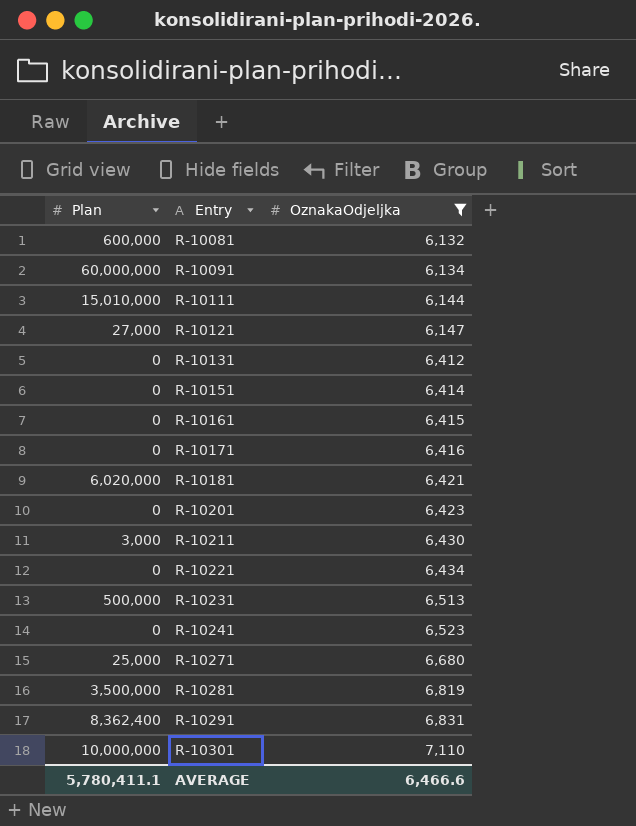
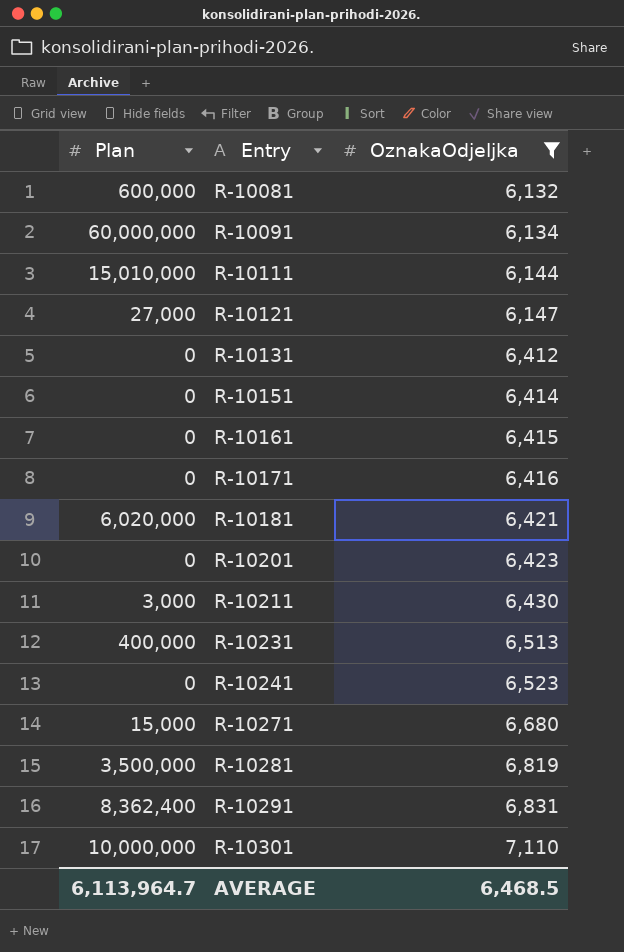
row R-10221: 0 | 6,434 -> none
R-10231 | Plan: 500,000 -> 400,000
R-10271 | Plan: 25,000 -> 15,000
AVERAGE | Plan: 5,780,411.1 -> 6,113,964.7
AVERAGE | OznakaOdjeljka: 6,466.6 -> 6,468.5

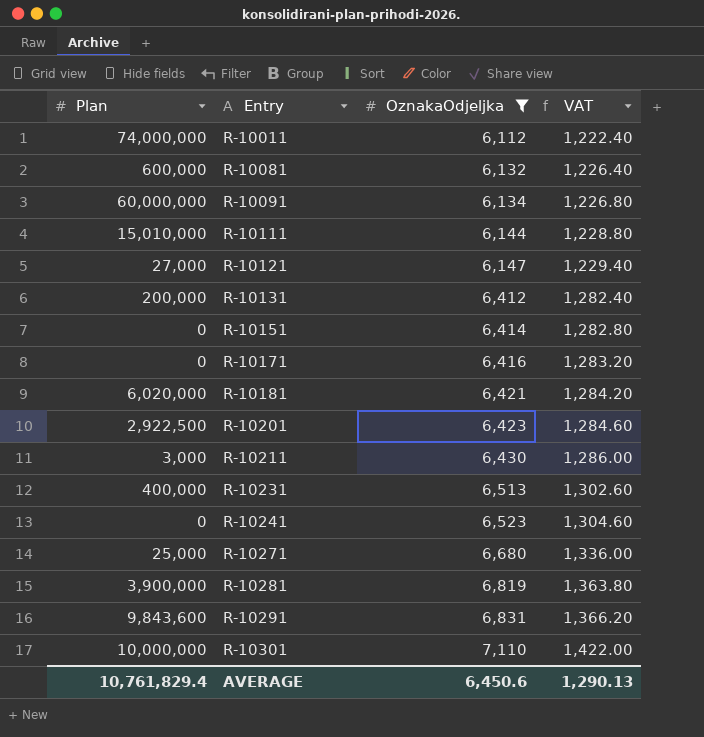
column VAT | formula: none -> [OznakaOdjeljka] * 0.2
row R-10161: 0 | 6,415 -> none
row R-10011: none -> 74,000,000 | 6,112 | 1,222.40
R-10131 | Plan: 0 -> 200,000
R-10201 | Plan: 0 -> 2,922,500
R-10271 | Plan: 15,000 -> 25,000
R-10281 | Plan: 3,500,000 -> 3,900,000
R-10291 | Plan: 8,362,400 -> 9,843,600
AVERAGE | Plan: 6,113,964.7 -> 10,761,829.4
AVERAGE | OznakaOdjeljka: 6,468.5 -> 6,450.6

